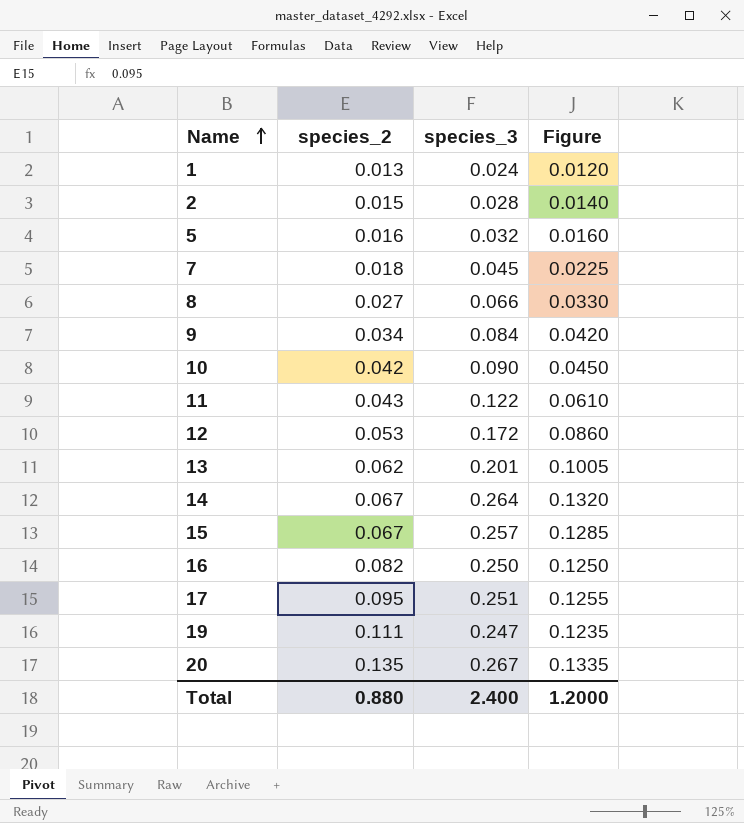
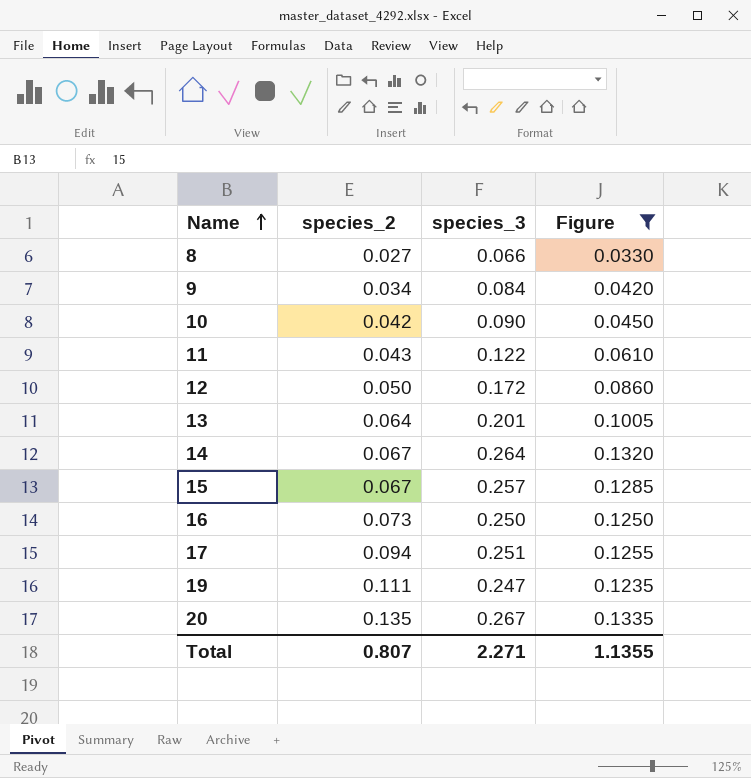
filter: none -> Figure >= 0.0330
12 | species_2: 0.053 -> 0.050
13 | species_2: 0.062 -> 0.064
16 | species_2: 0.082 -> 0.073
17 | species_2: 0.095 -> 0.094
Total | species_2: 0.880 -> 0.807
Total | species_3: 2.400 -> 2.271
Total | Figure: 1.2000 -> 1.1355

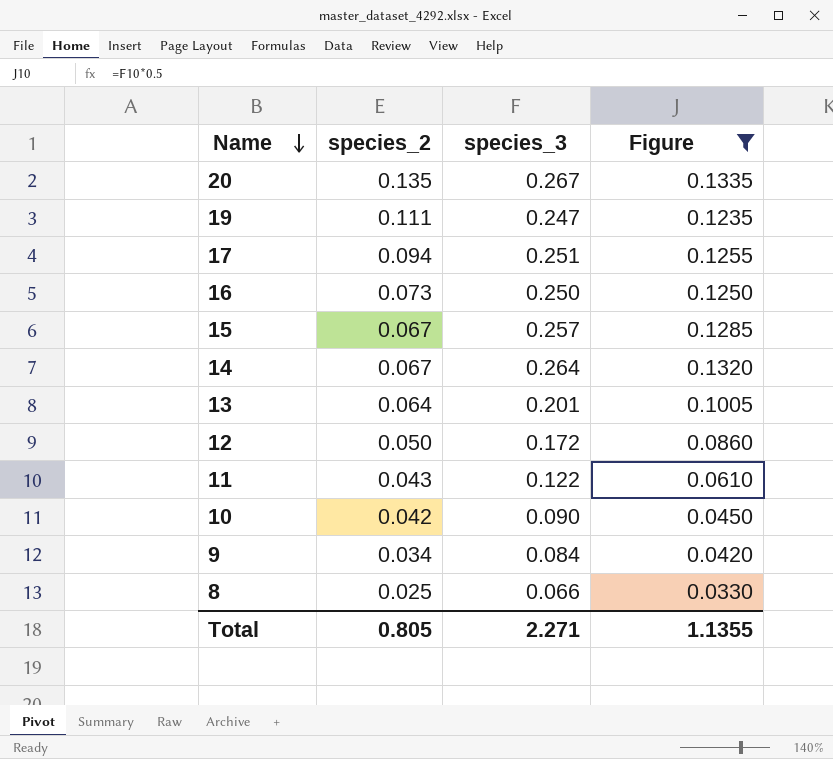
row order: Name ascending -> Name descending
8 | species_2: 0.027 -> 0.025
Total | species_2: 0.807 -> 0.805

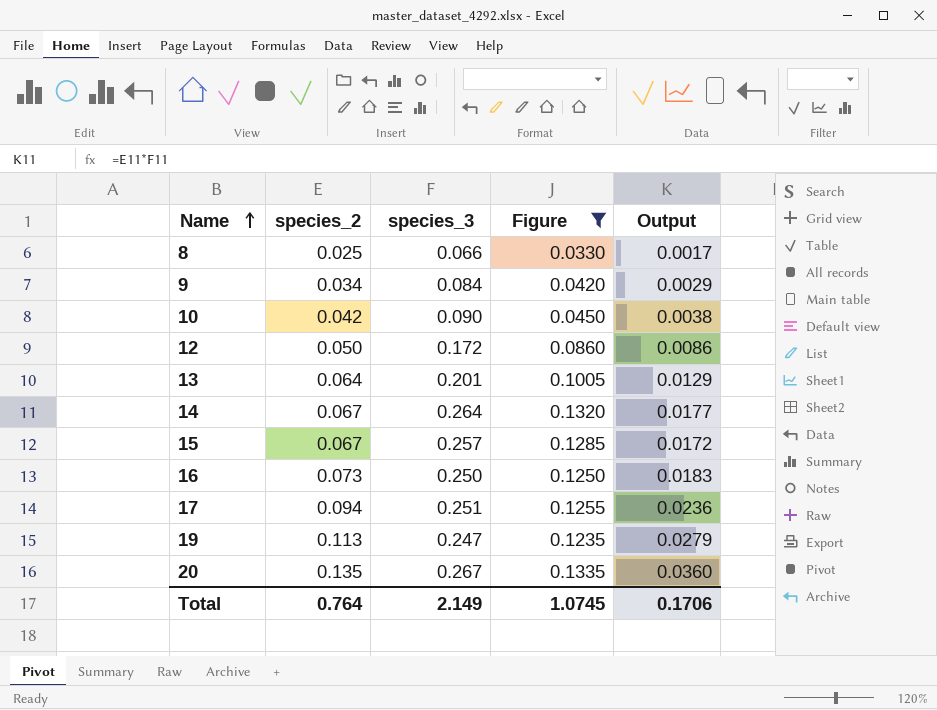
row order: Name descending -> Name ascending
column Output | formula: none -> [species_2] * [species_3]
row 11: 0.043 | 0.122 | 0.0610 -> none
19 | species_2: 0.111 -> 0.113
Total | species_2: 0.805 -> 0.764
Total | species_3: 2.271 -> 2.149
Total | Figure: 1.1355 -> 1.0745

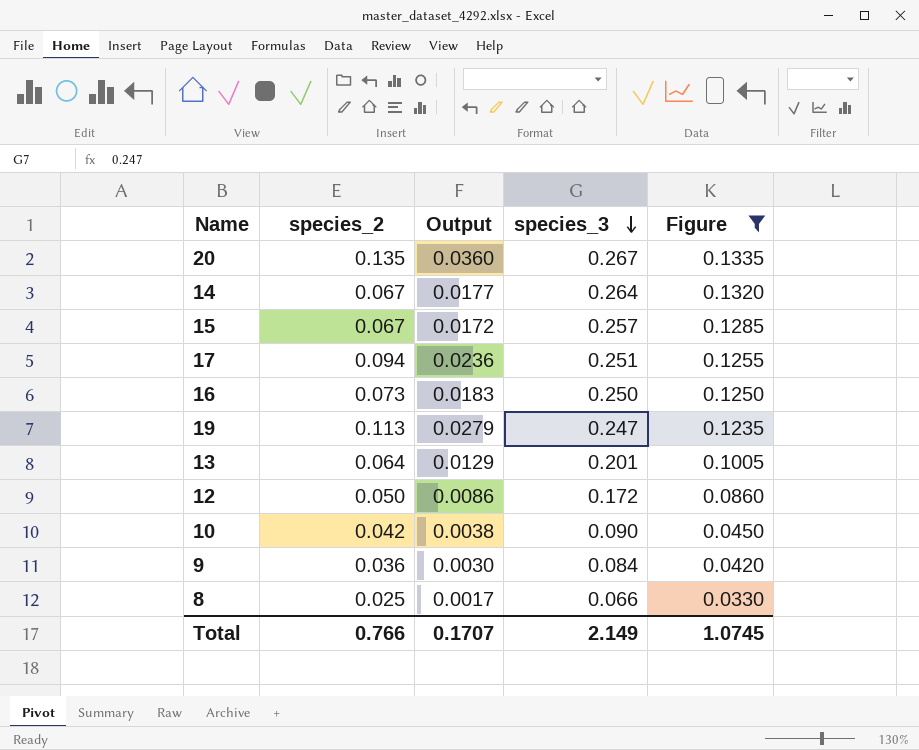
row order: Name ascending -> species_3 descending
column Output | position: 5 -> 3
9 | species_2: 0.034 -> 0.036
9 | Output: 0.0029 -> 0.0030
Total | species_2: 0.764 -> 0.766
Total | Output: 0.1706 -> 0.1707

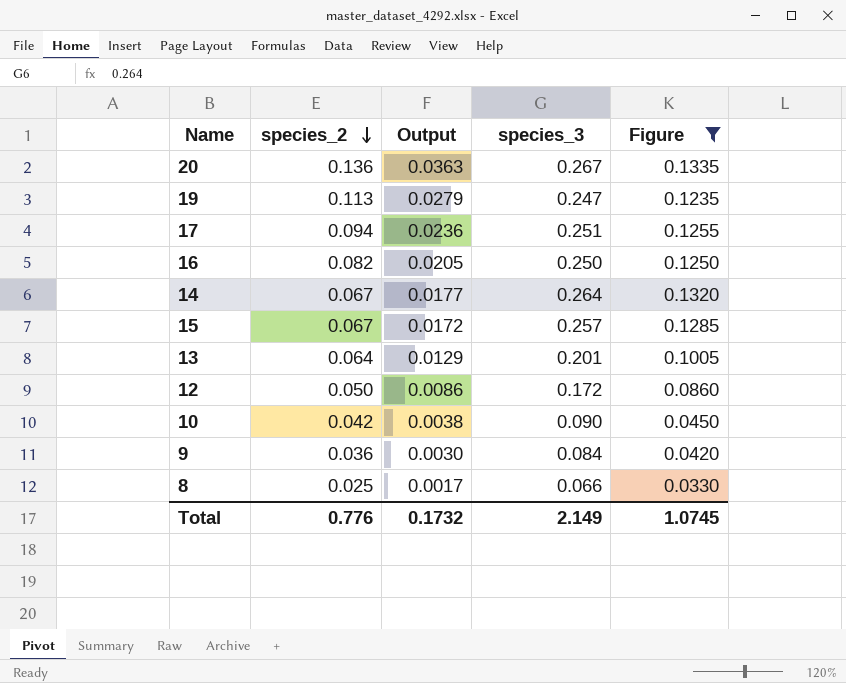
row order: species_3 descending -> species_2 descending
20 | species_2: 0.135 -> 0.136
20 | Output: 0.0360 -> 0.0363
16 | species_2: 0.073 -> 0.082
16 | Output: 0.0183 -> 0.0205
Total | species_2: 0.766 -> 0.776
Total | Output: 0.1707 -> 0.1732

